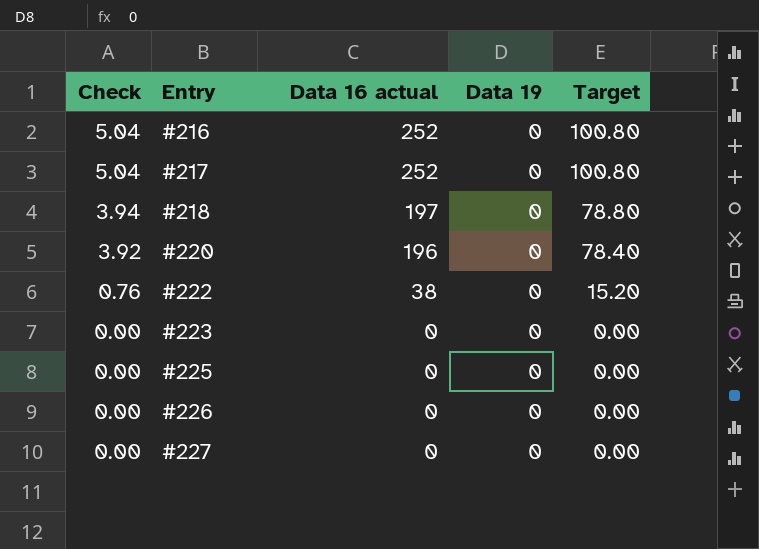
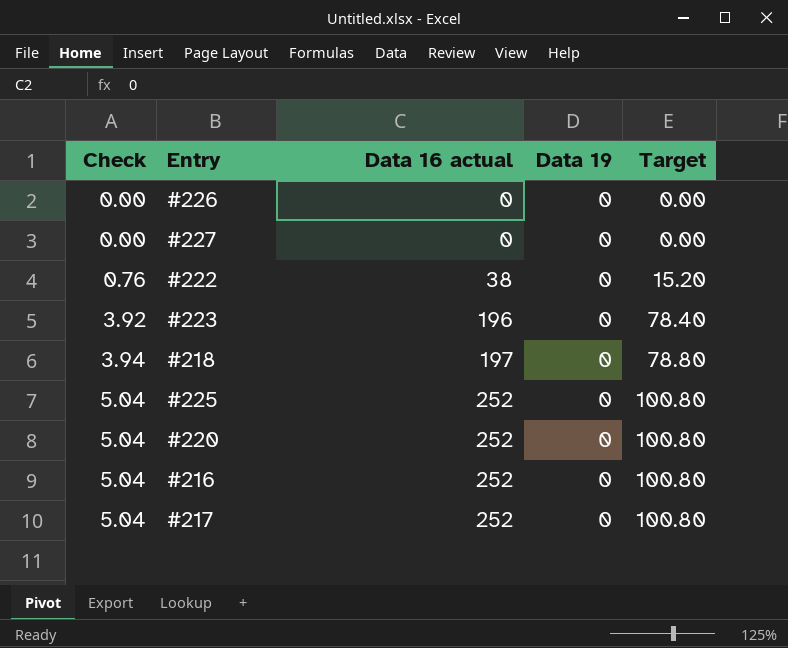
row order: Check descending -> Check ascending
#223 | Check: 0.00 -> 3.92
#223 | Data 16 actual: 0 -> 196
#223 | Target: 0.00 -> 78.40
#225 | Check: 0.00 -> 5.04
#225 | Data 16 actual: 0 -> 252
#225 | Target: 0.00 -> 100.80
#220 | Check: 3.92 -> 5.04
#220 | Data 16 actual: 196 -> 252
#220 | Target: 78.40 -> 100.80

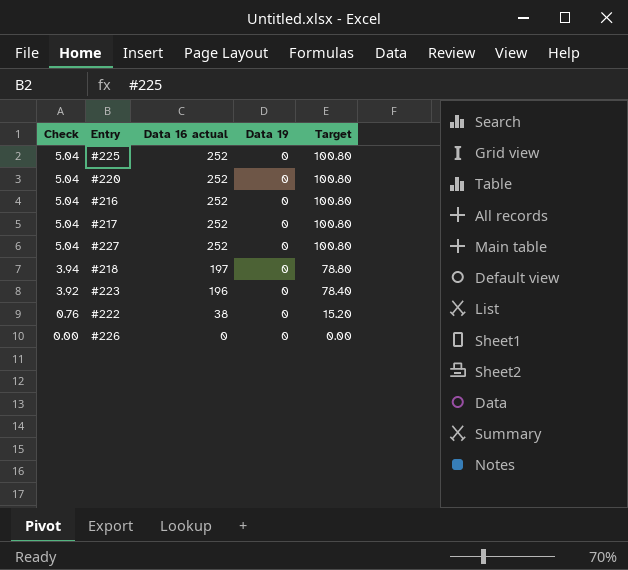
row order: Check ascending -> Check descending
#227 | Check: 0.00 -> 5.04
#227 | Data 16 actual: 0 -> 252
#227 | Target: 0.00 -> 100.80

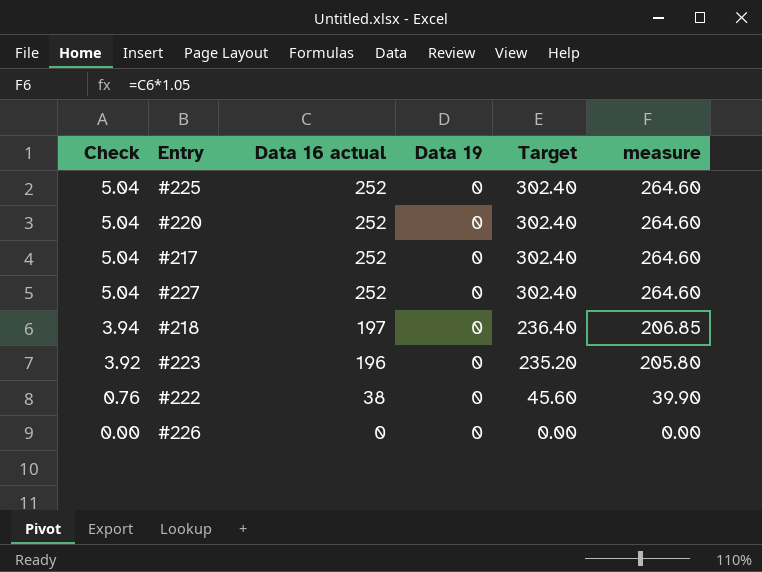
column Target | formula: [Data 16 actual] * 0.4 -> [Data 16 actual] * 1.2
column measure | formula: none -> [Data 16 actual] * 1.05
row #216: 5.04 | 252 | 0 | 100.80 -> none

